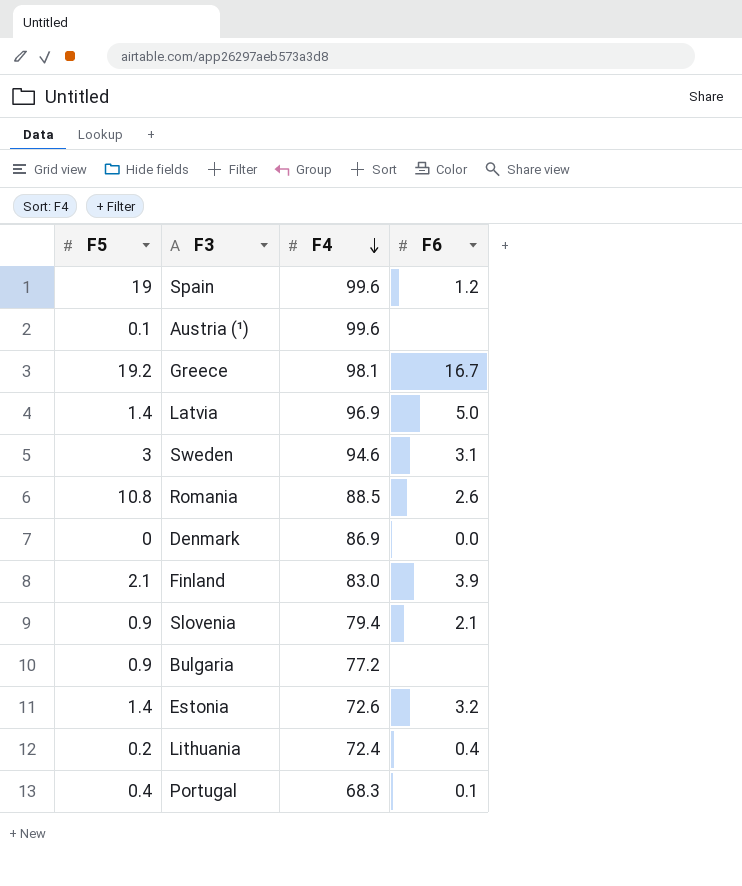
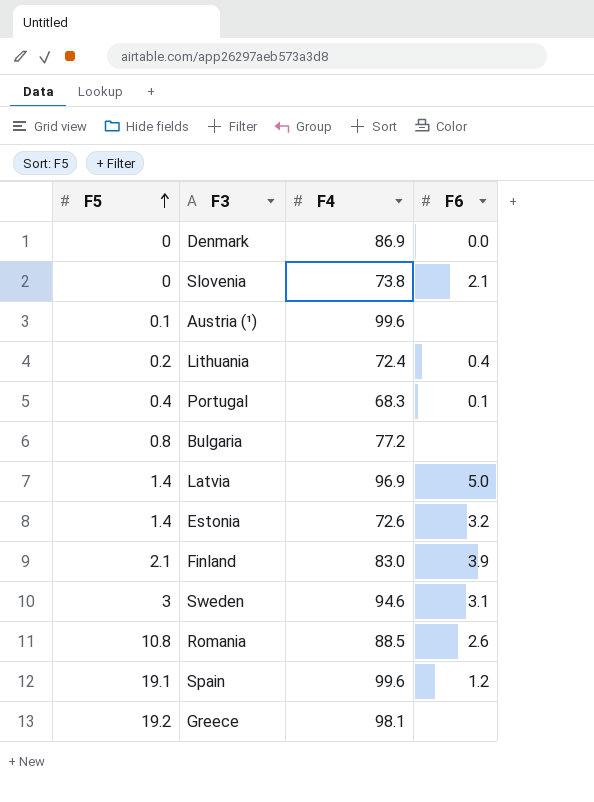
row order: F4 descending -> F5 ascending
Slovenia | F5: 0.9 -> 0
Slovenia | F4: 79.4 -> 73.8
Bulgaria | F5: 0.9 -> 0.8
Spain | F5: 19 -> 19.1
Greece | F6: 16.7 -> none

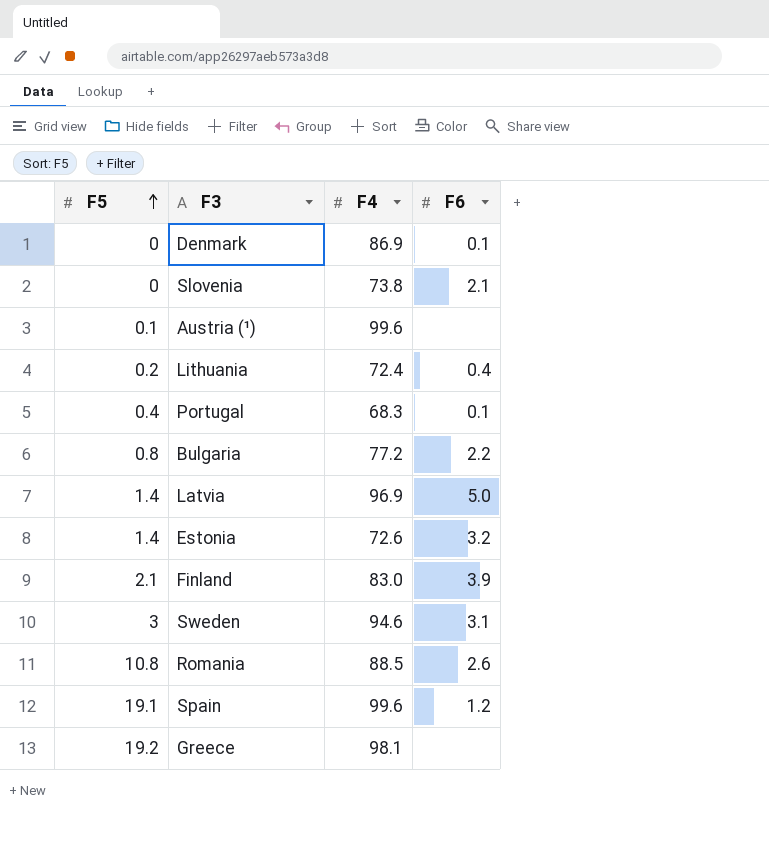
Denmark | F6: 0.0 -> 0.1
Bulgaria | F6: none -> 2.2

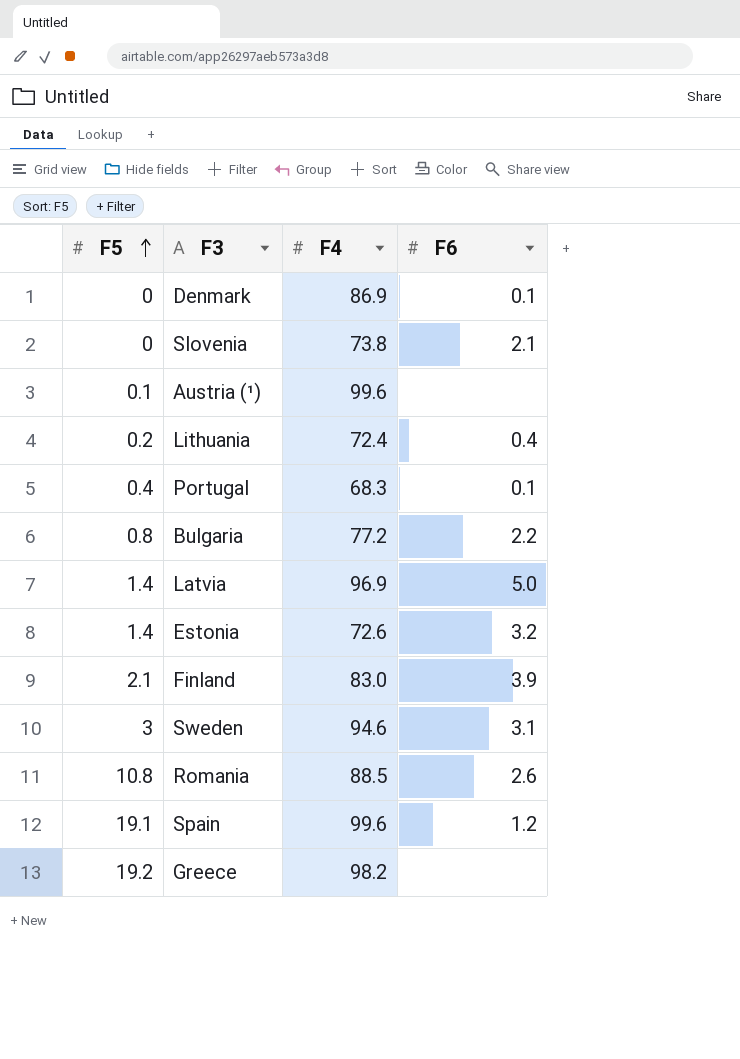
Greece | F4: 98.1 -> 98.2

